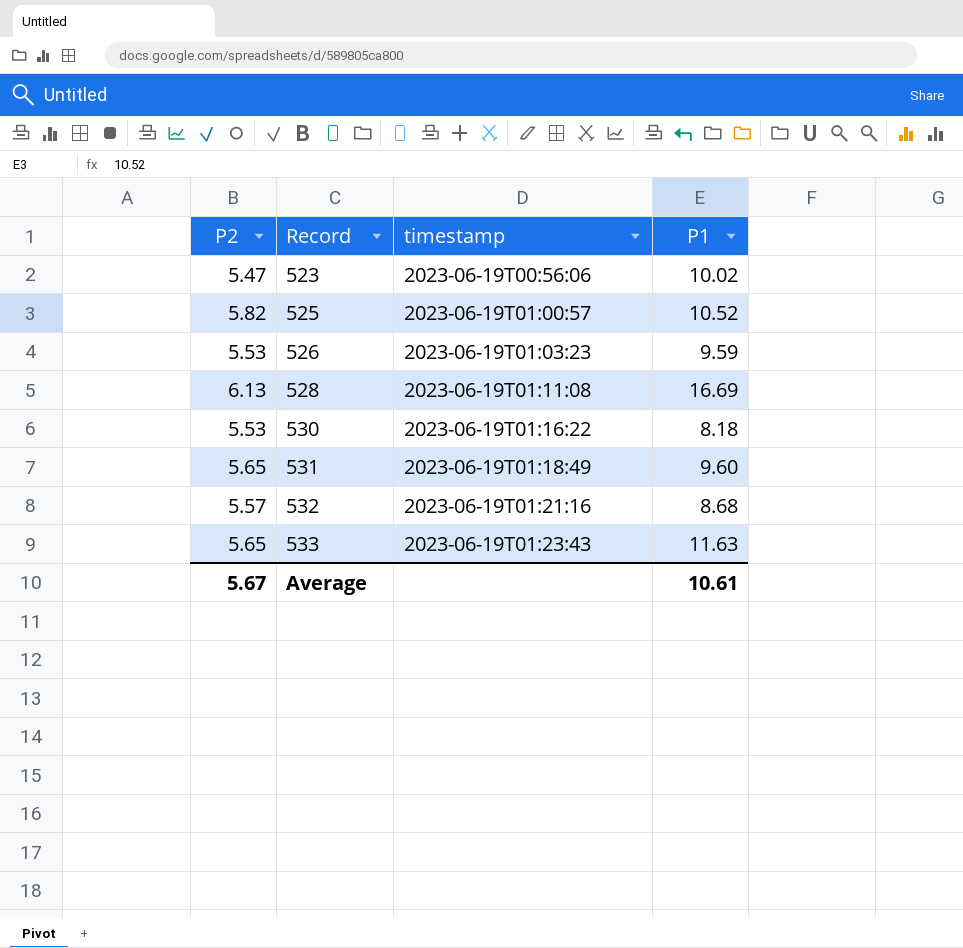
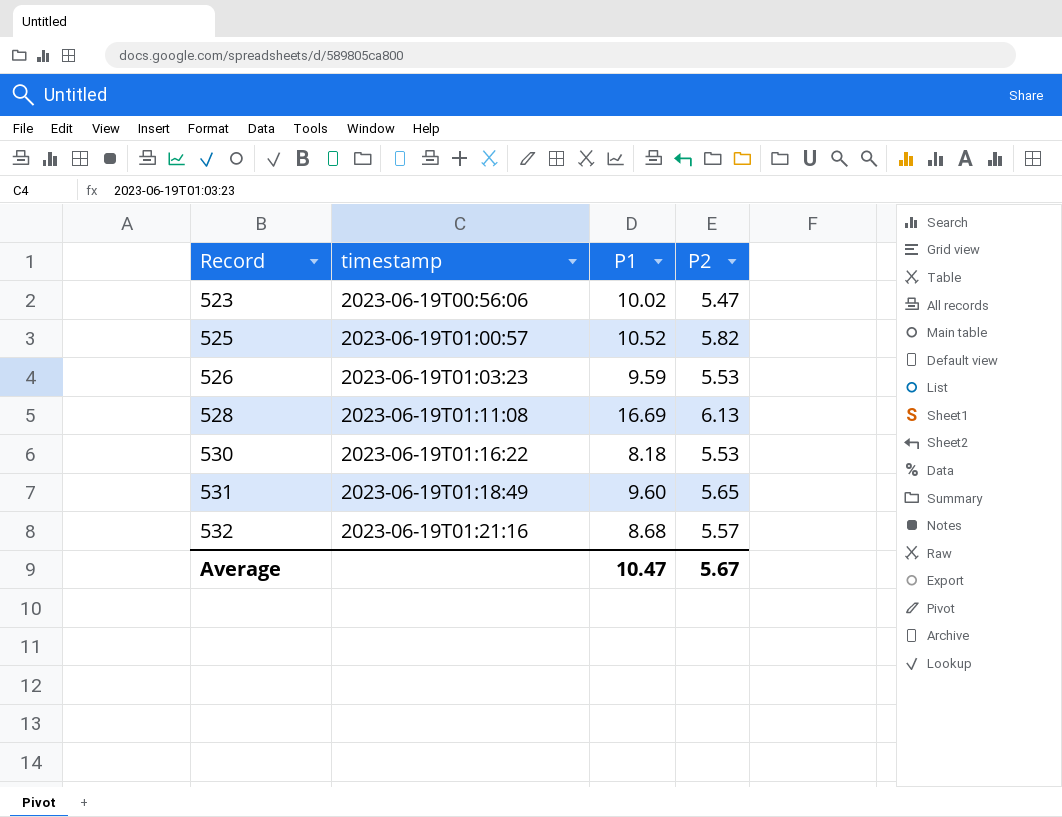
column P2 | position: 1 -> 4
row 533: 5.65 | 2023-06-19T01:23:43 | 11.63 -> none
Average | P1: 10.61 -> 10.47

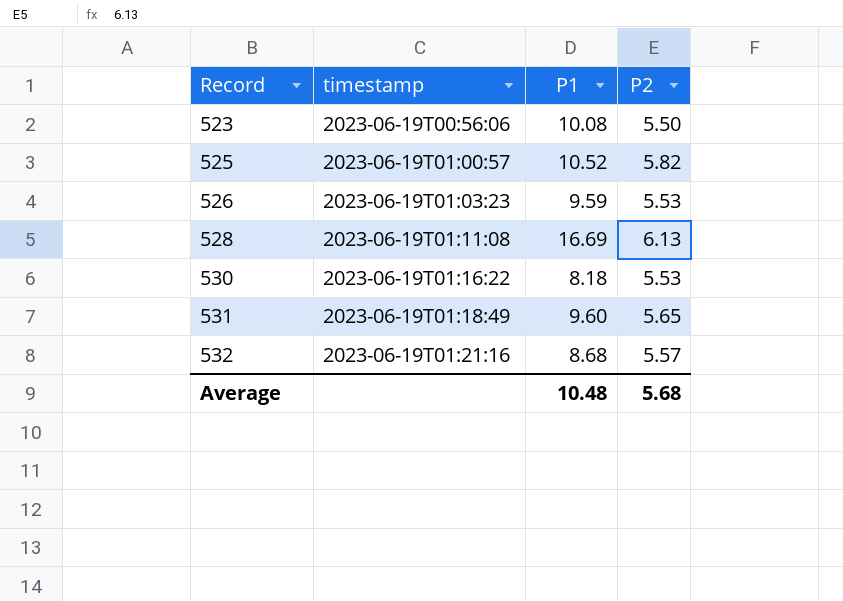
523 | P1: 10.02 -> 10.08
523 | P2: 5.47 -> 5.50
Average | P1: 10.47 -> 10.48
Average | P2: 5.67 -> 5.68

